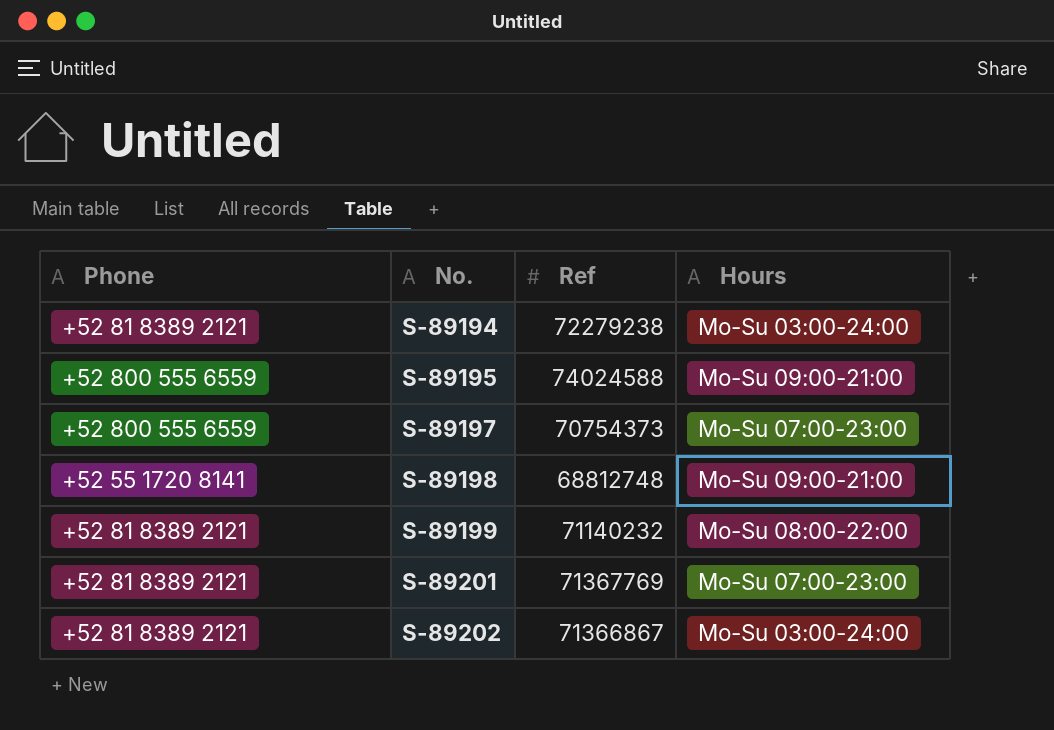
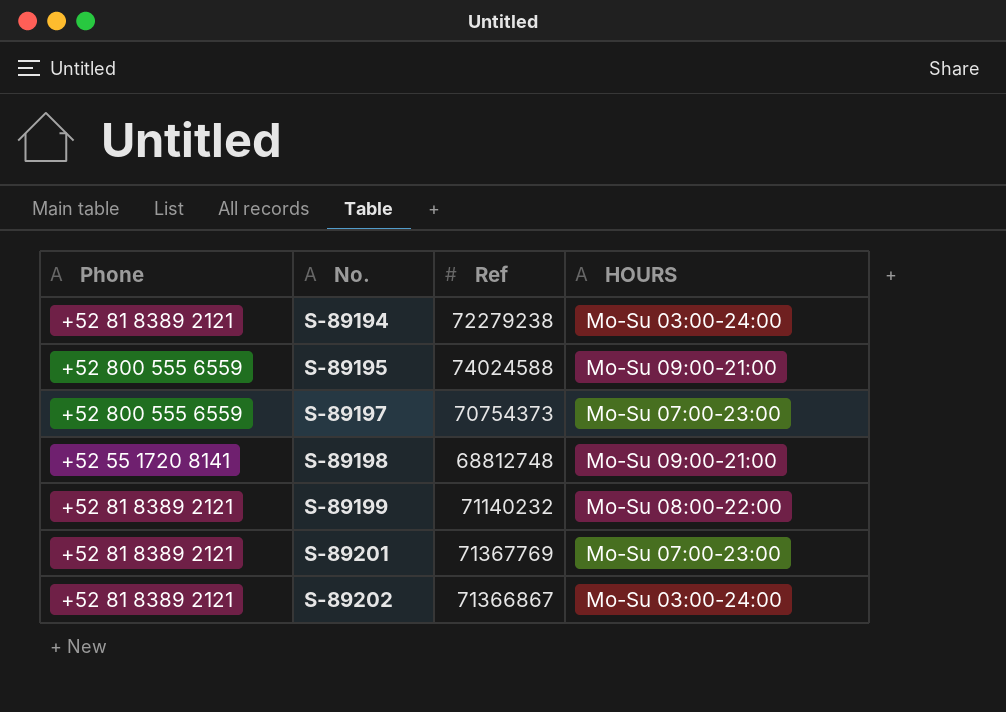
column name: Hours -> HOURS

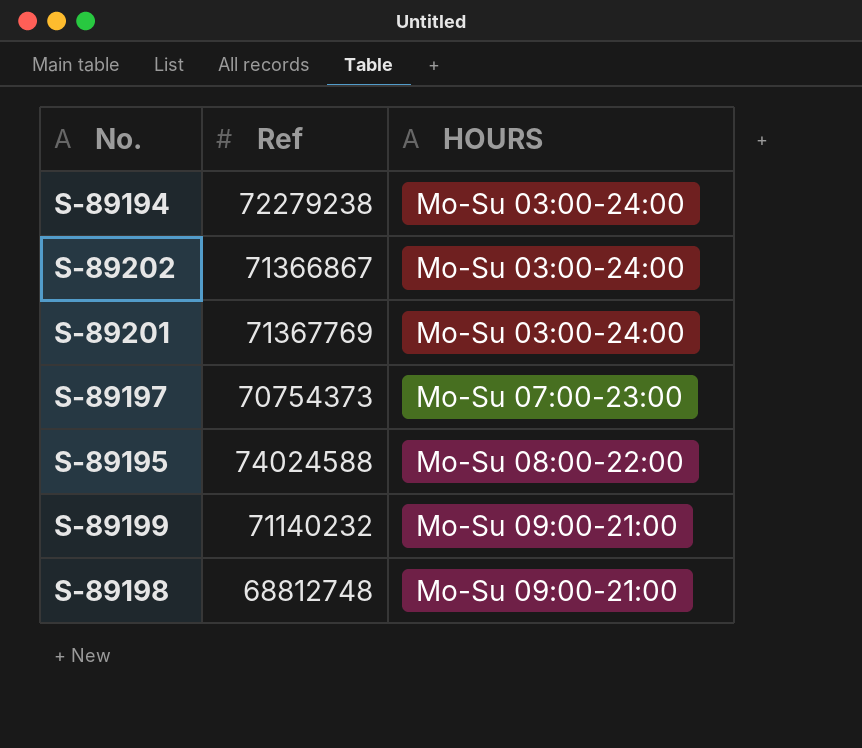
row order: No. ascending -> HOURS ascending
column Phone | position: 1 -> none
S-89201 | HOURS: Mo-Su 07:00-23:00 -> Mo-Su 03:00-24:00
S-89195 | HOURS: Mo-Su 09:00-21:00 -> Mo-Su 08:00-22:00
S-89199 | HOURS: Mo-Su 08:00-22:00 -> Mo-Su 09:00-21:00

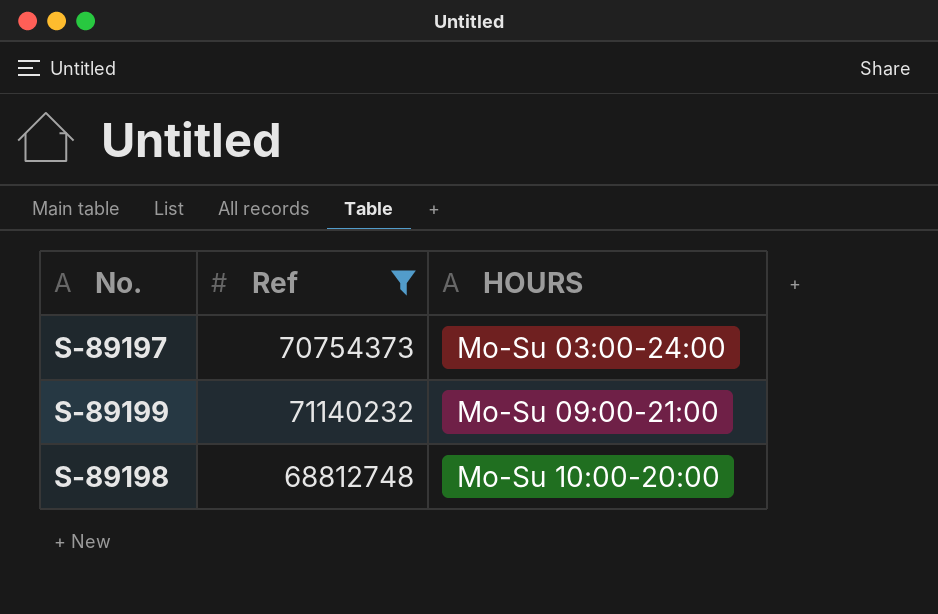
filter: none -> Ref <= 71140232
S-89197 | HOURS: Mo-Su 07:00-23:00 -> Mo-Su 03:00-24:00
S-89198 | HOURS: Mo-Su 09:00-21:00 -> Mo-Su 10:00-20:00

